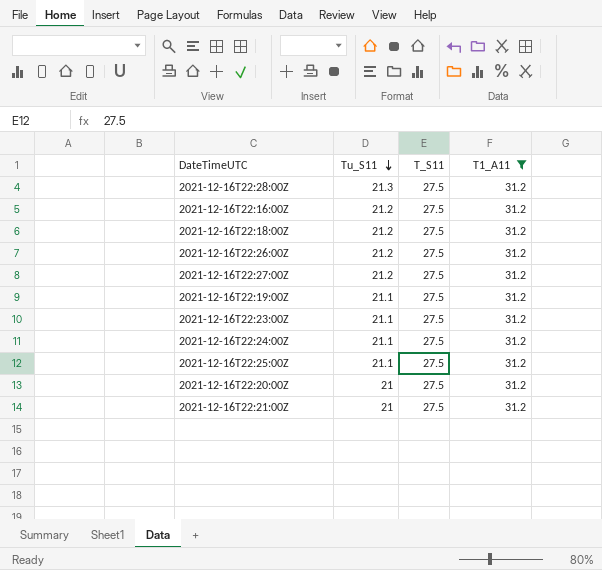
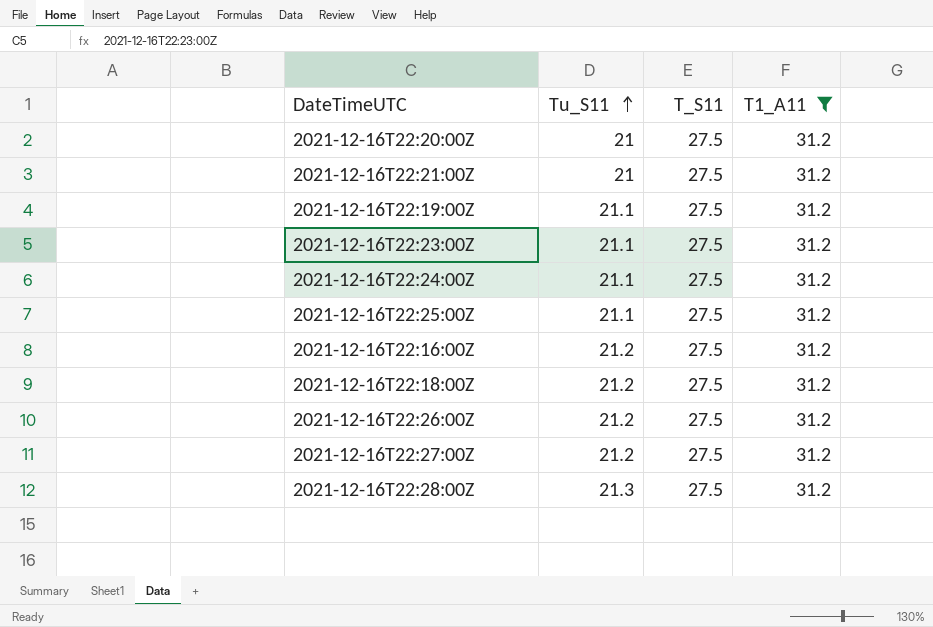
row order: Tu_S11 descending -> Tu_S11 ascending

